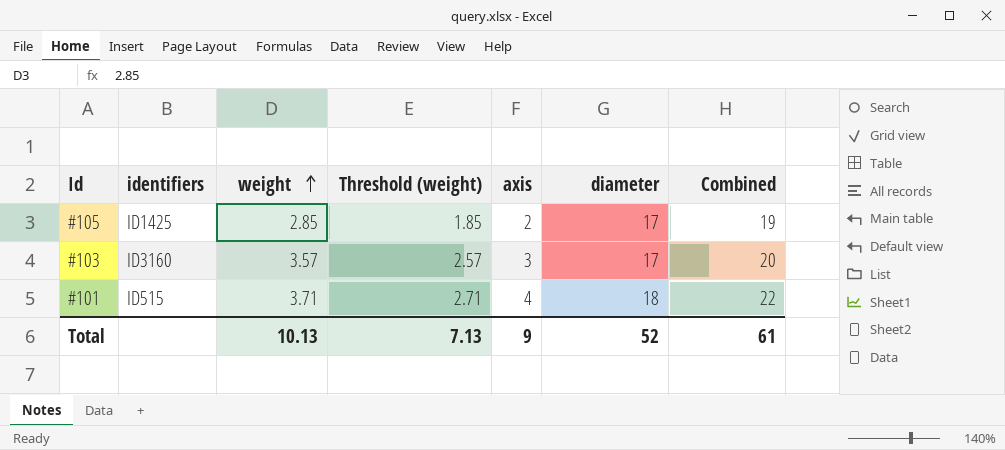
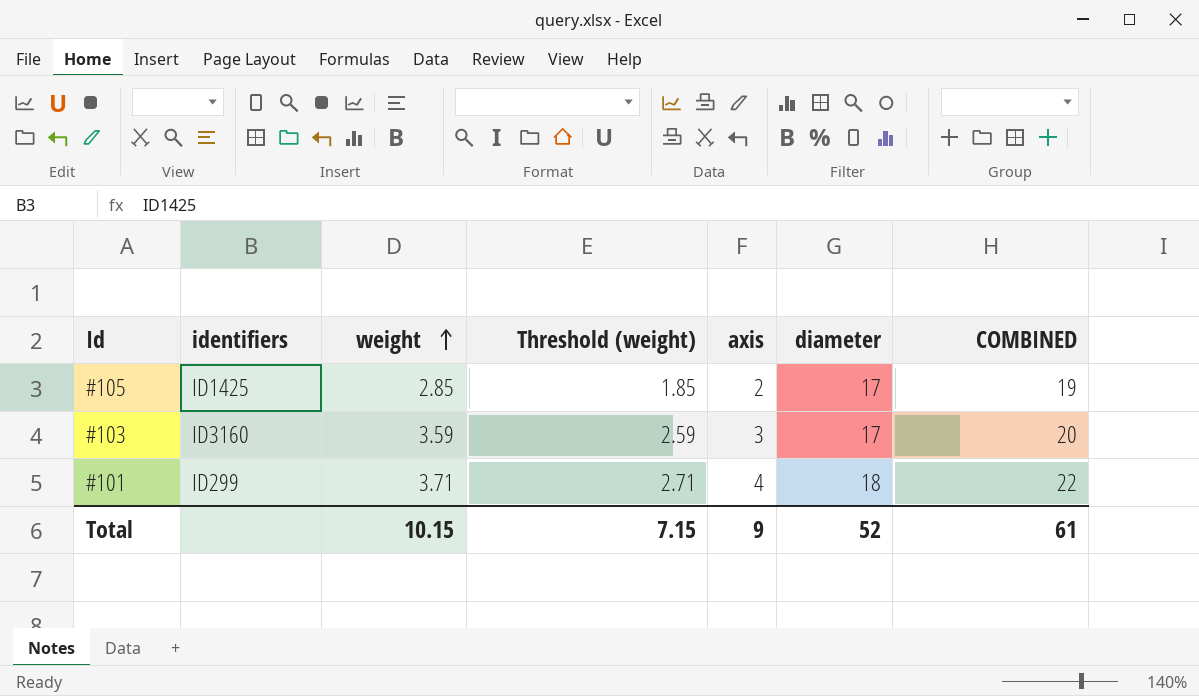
column name: Combined -> COMBINED
#103 | weight: 3.57 -> 3.59
#103 | Threshold (weight): 2.57 -> 2.59
#101 | identifiers: ID515 -> ID299
Total | weight: 10.13 -> 10.15
Total | Threshold (weight): 7.13 -> 7.15

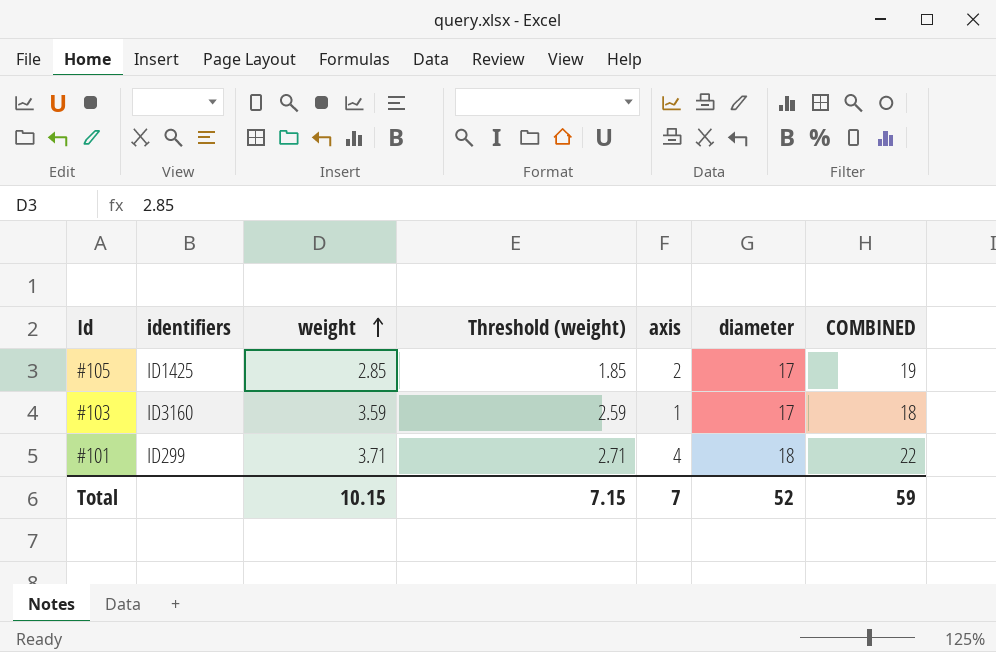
#103 | axis: 3 -> 1
#103 | COMBINED: 20 -> 18
Total | axis: 9 -> 7
Total | COMBINED: 61 -> 59

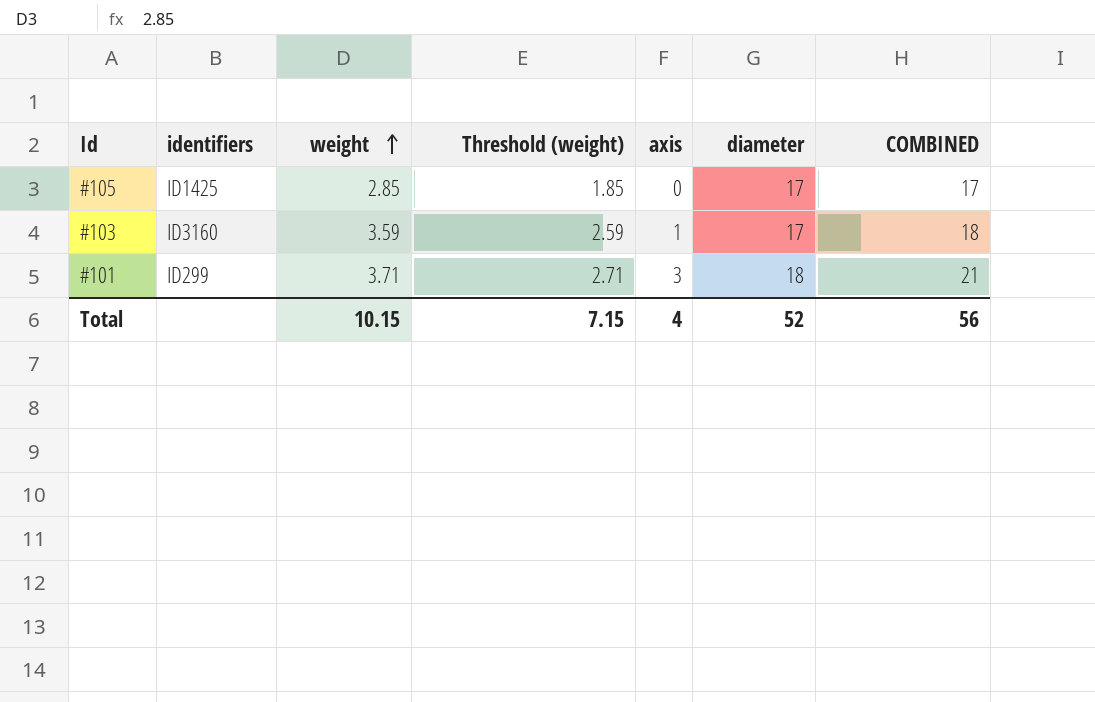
#105 | axis: 2 -> 0
#105 | COMBINED: 19 -> 17
#101 | axis: 4 -> 3
#101 | COMBINED: 22 -> 21
Total | axis: 7 -> 4
Total | COMBINED: 59 -> 56

